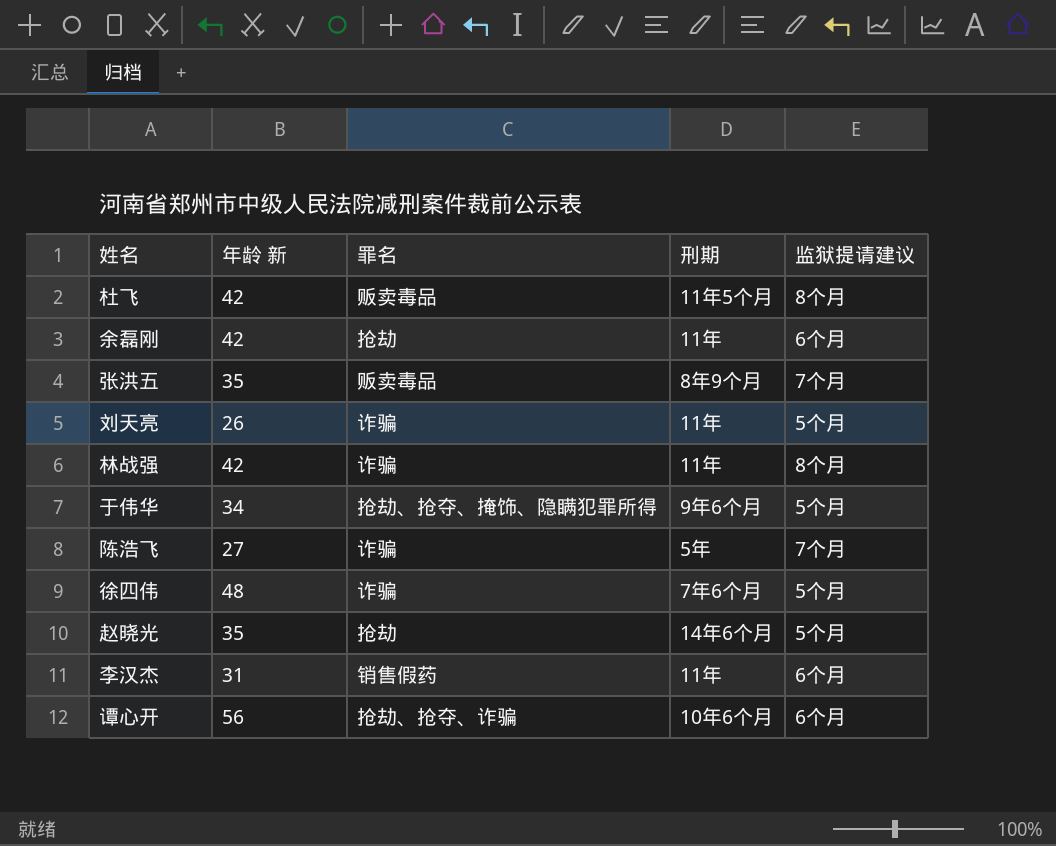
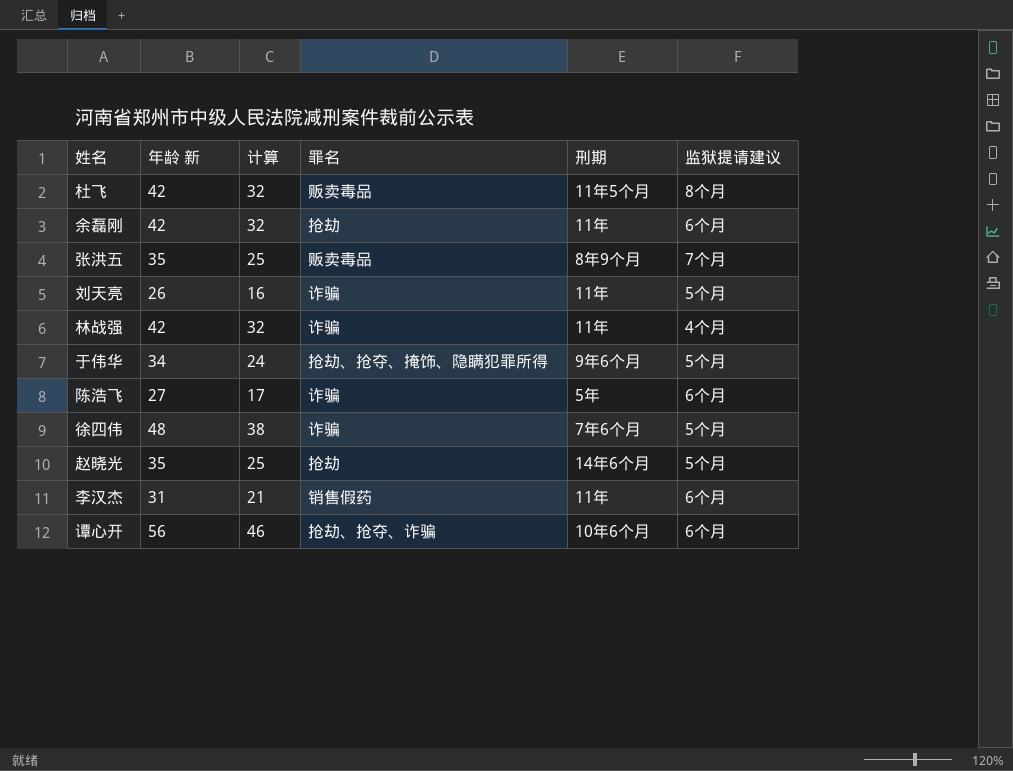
column 计算 | formula: none -> [年龄 新] - 10
林战强 | 监狱提请建议: 8个月 -> 4个月
陈浩飞 | 监狱提请建议: 7个月 -> 6个月

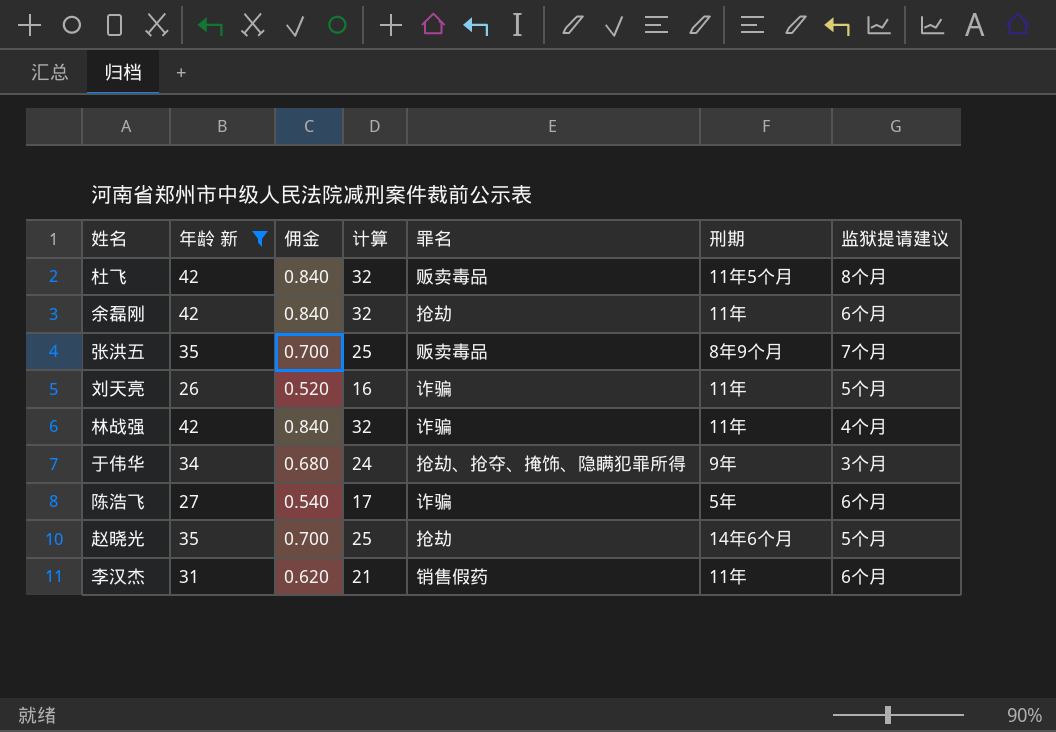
filter: none -> 年龄 新 <= 42
column 佣金 | formula: none -> [年龄 新] * 0.02
于伟华 | 刑期: 9年6个月 -> 9年
于伟华 | 监狱提请建议: 5个月 -> 3个月

